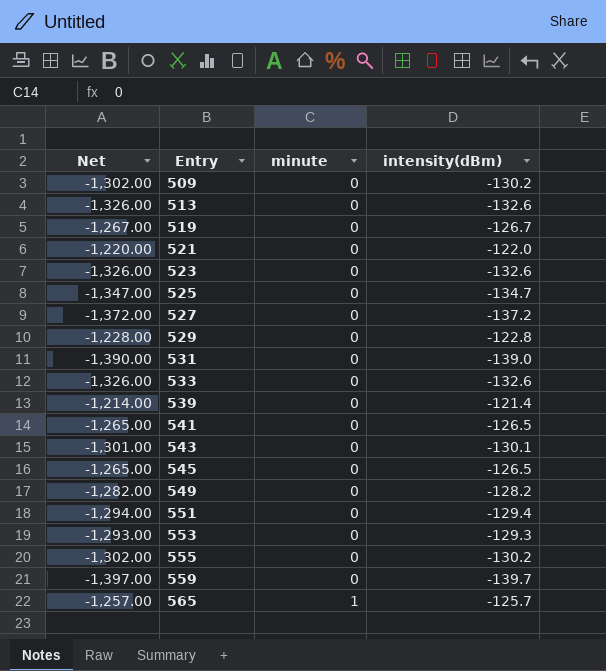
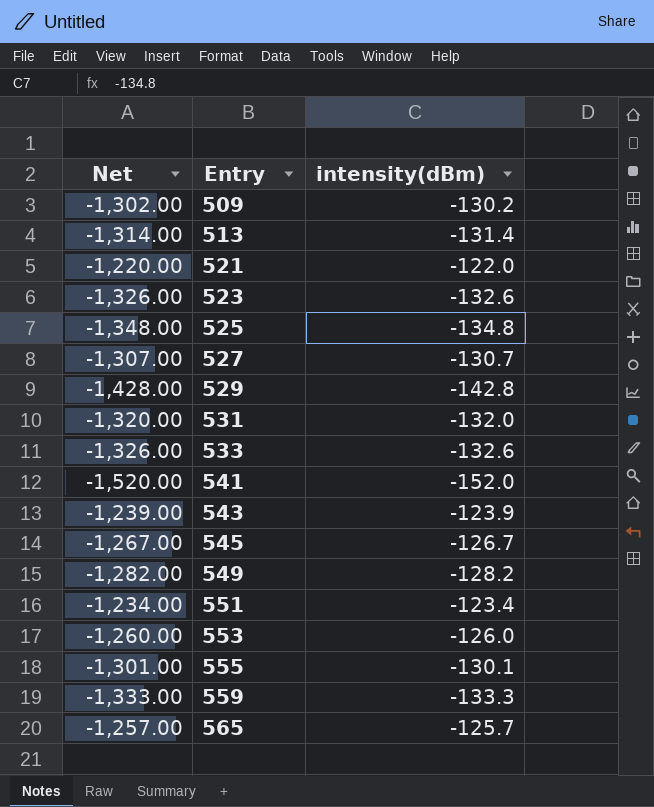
column minute | position: 3 -> none
row 519: -1,267.00 | 0 | -126.7 -> none
row 539: -1,214.00 | 0 | -121.4 -> none
513 | Net: -1,326.00 -> -1,314.00
513 | intensity(dBm): -132.6 -> -131.4
525 | Net: -1,347.00 -> -1,348.00
525 | intensity(dBm): -134.7 -> -134.8
527 | Net: -1,372.00 -> -1,307.00
527 | intensity(dBm): -137.2 -> -130.7
529 | Net: -1,228.00 -> -1,428.00
529 | intensity(dBm): -122.8 -> -142.8
531 | Net: -1,390.00 -> -1,320.00
531 | intensity(dBm): -139.0 -> -132.0
541 | Net: -1,265.00 -> -1,520.00
541 | intensity(dBm): -126.5 -> -152.0
543 | Net: -1,301.00 -> -1,239.00
543 | intensity(dBm): -130.1 -> -123.9
545 | Net: -1,265.00 -> -1,267.00
545 | intensity(dBm): -126.5 -> -126.7
551 | Net: -1,294.00 -> -1,234.00
551 | intensity(dBm): -129.4 -> -123.4
553 | Net: -1,293.00 -> -1,260.00
553 | intensity(dBm): -129.3 -> -126.0
555 | Net: -1,302.00 -> -1,301.00
555 | intensity(dBm): -130.2 -> -130.1
559 | Net: -1,397.00 -> -1,333.00
559 | intensity(dBm): -139.7 -> -133.3

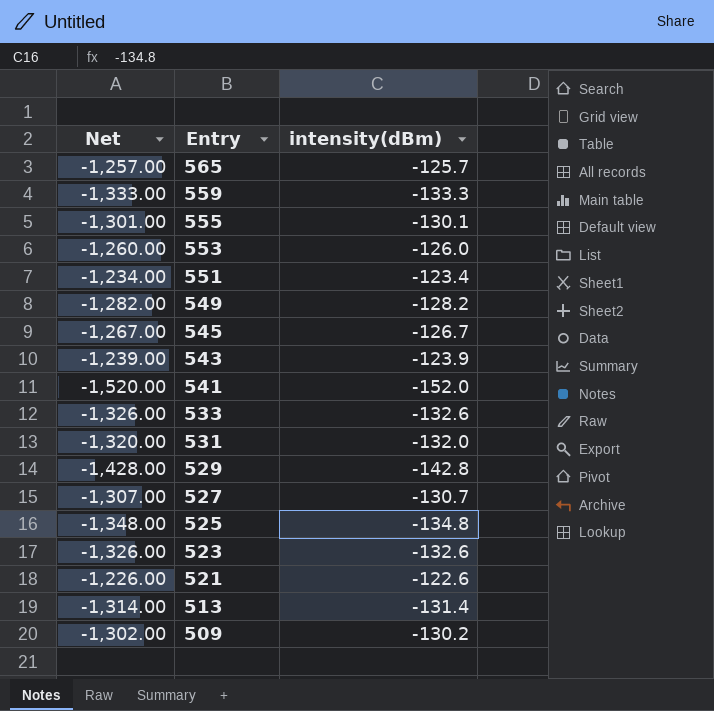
row order: Entry ascending -> Entry descending
521 | Net: -1,220.00 -> -1,226.00
521 | intensity(dBm): -122.0 -> -122.6

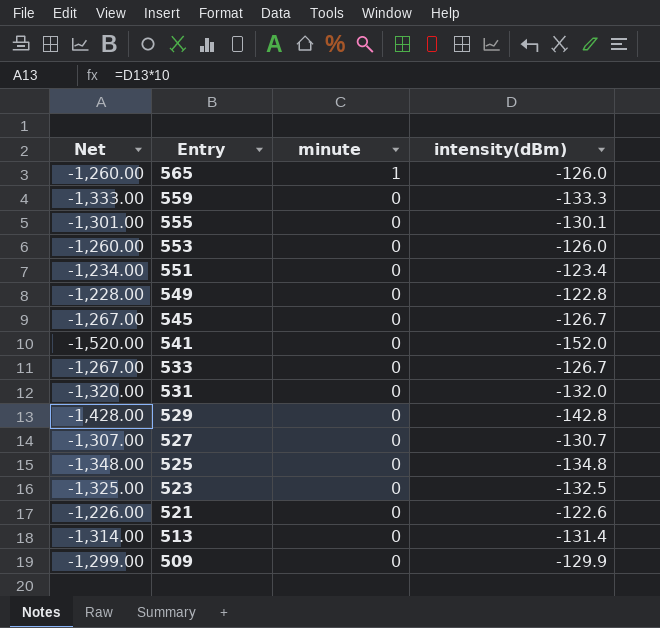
column minute | position: none -> 3
row 543: -1,239.00 | -123.9 -> none
565 | Net: -1,257.00 -> -1,260.00
565 | intensity(dBm): -125.7 -> -126.0
549 | Net: -1,282.00 -> -1,228.00
549 | intensity(dBm): -128.2 -> -122.8
533 | Net: -1,326.00 -> -1,267.00
533 | intensity(dBm): -132.6 -> -126.7
523 | Net: -1,326.00 -> -1,325.00
523 | intensity(dBm): -132.6 -> -132.5
509 | Net: -1,302.00 -> -1,299.00
509 | intensity(dBm): -130.2 -> -129.9

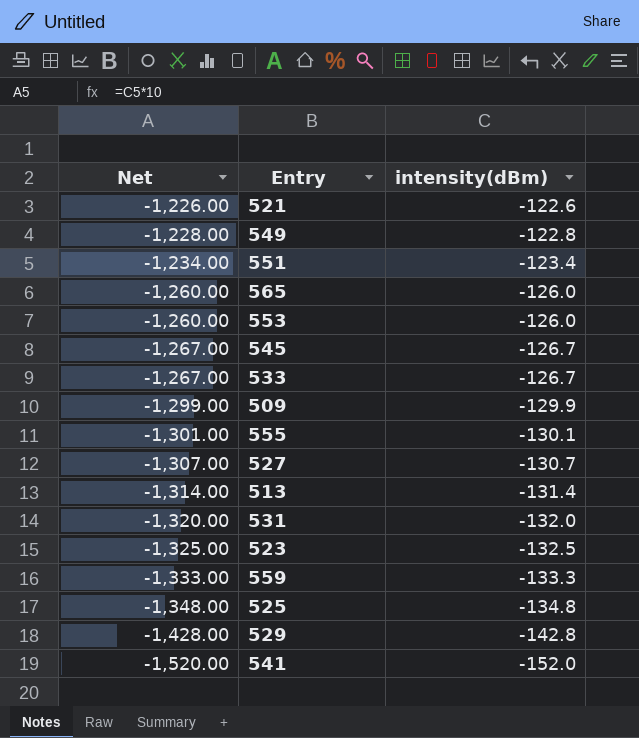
row order: Entry descending -> Net descending
column minute | position: 3 -> none

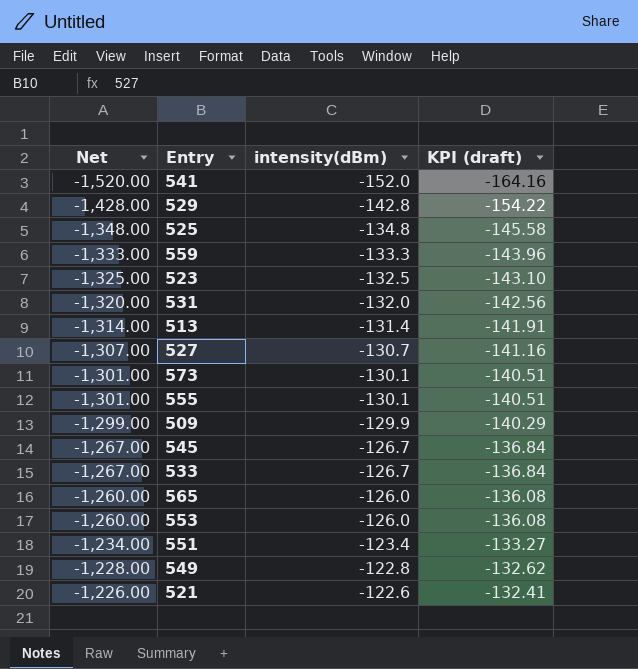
row order: Net descending -> Net ascending
column KPI (draft) | formula: none -> [intensity(dBm)] * 1.08
row 573: none -> -1,301.00 | -130.1 | -140.51

